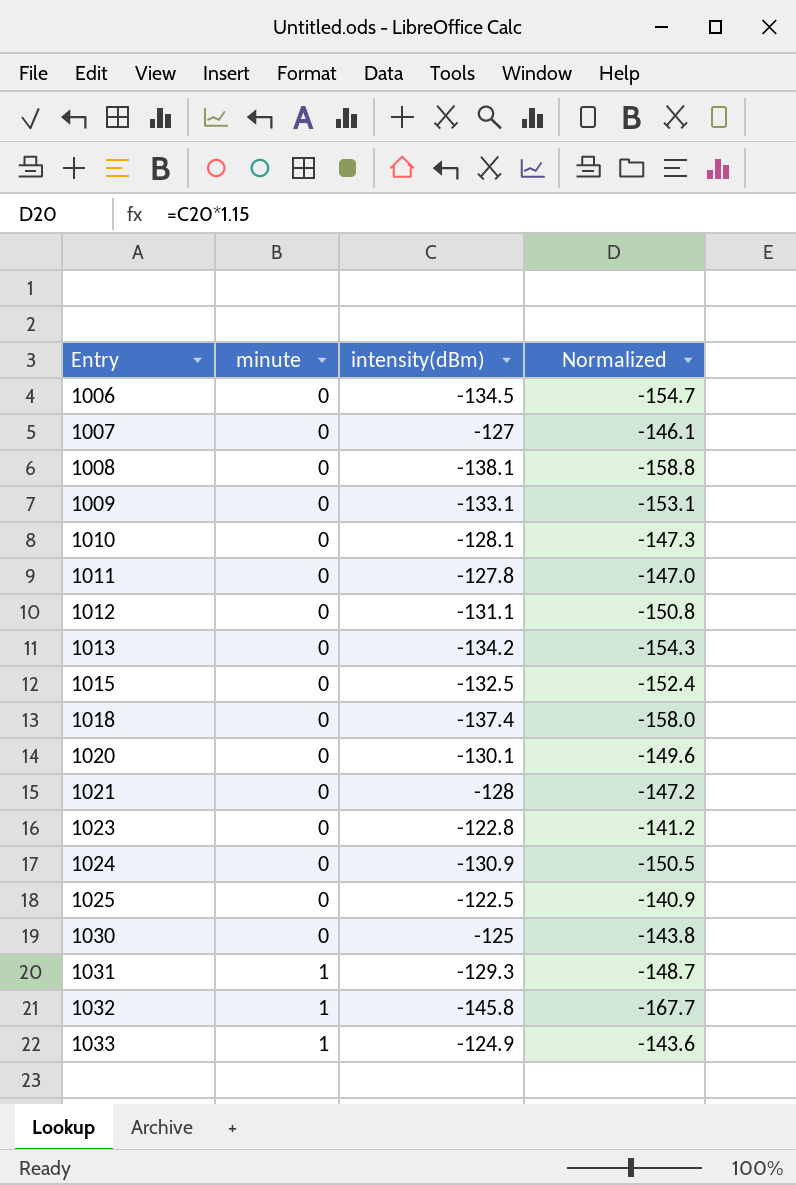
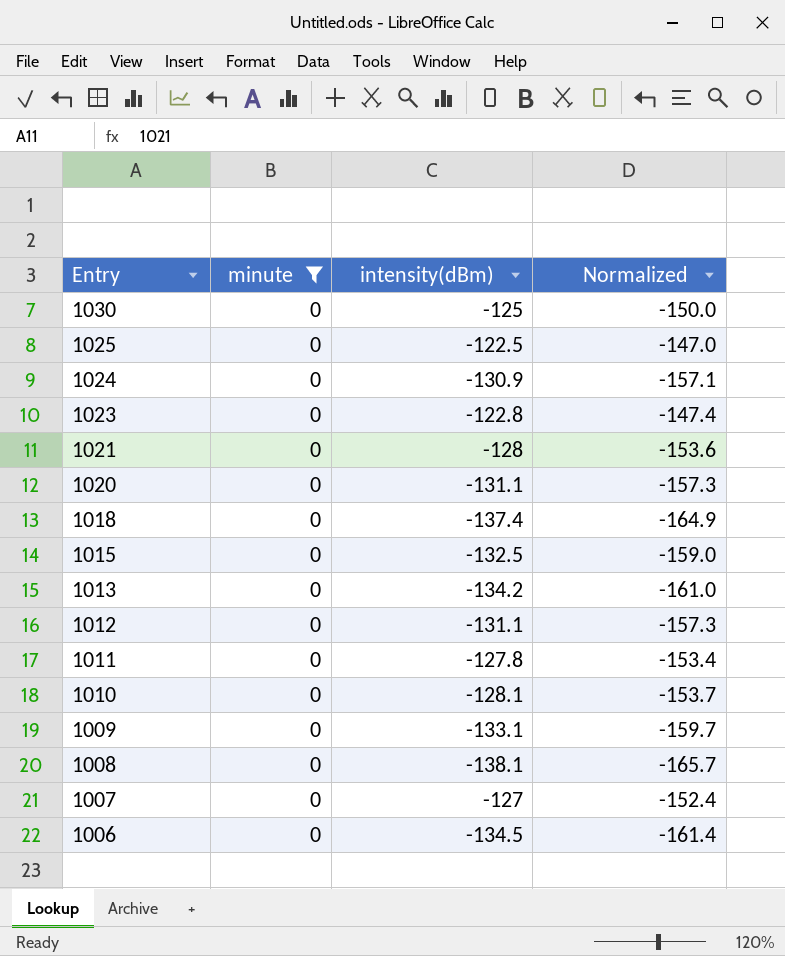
filter: none -> minute = 0
row order: Entry ascending -> Entry descending
column Normalized | formula: [intensity(dBm)] * 1.15 -> [intensity(dBm)] * 1.2
1020 | intensity(dBm): -130.1 -> -131.1

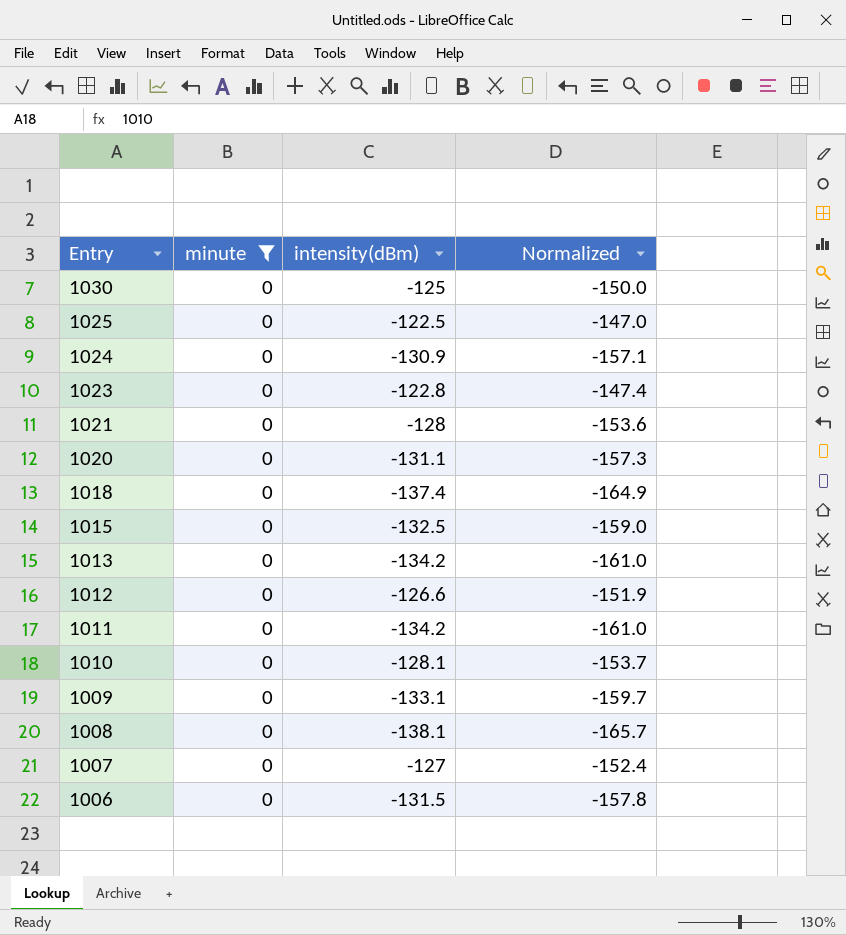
1012 | intensity(dBm): -131.1 -> -126.6
1012 | Normalized: -157.3 -> -151.9
1011 | intensity(dBm): -127.8 -> -134.2
1011 | Normalized: -153.4 -> -161.0
1006 | intensity(dBm): -134.5 -> -131.5
1006 | Normalized: -161.4 -> -157.8

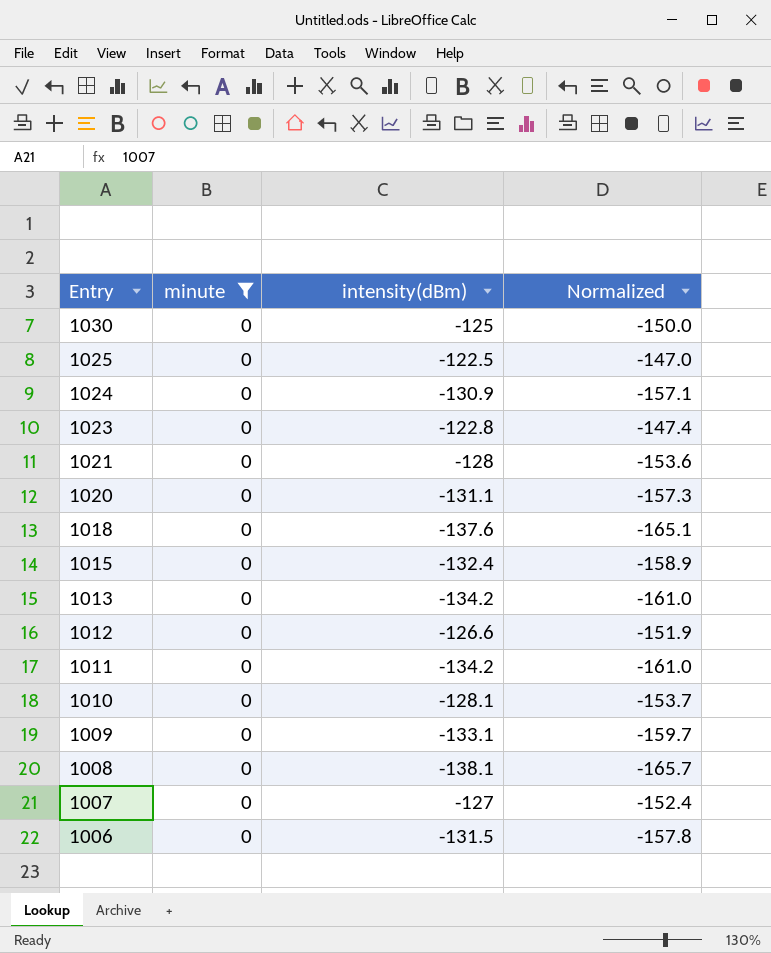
1018 | intensity(dBm): -137.4 -> -137.6
1018 | Normalized: -164.9 -> -165.1
1015 | intensity(dBm): -132.5 -> -132.4
1015 | Normalized: -159.0 -> -158.9

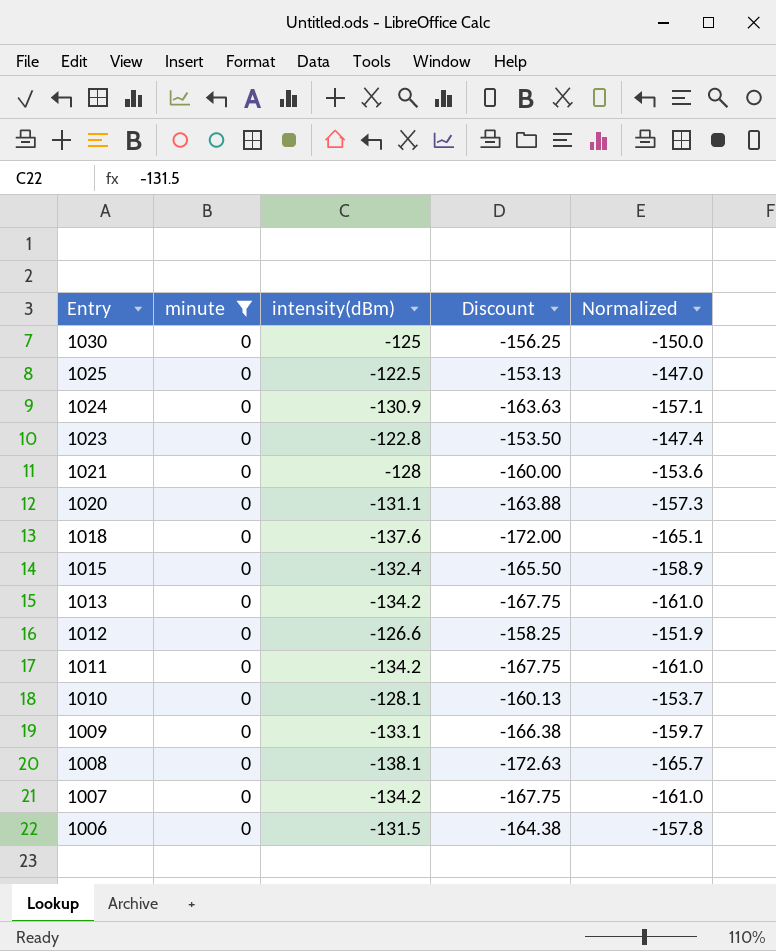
column Discount | formula: none -> [intensity(dBm)] * 1.25
1007 | intensity(dBm): -127 -> -134.2
1007 | Normalized: -152.4 -> -161.0

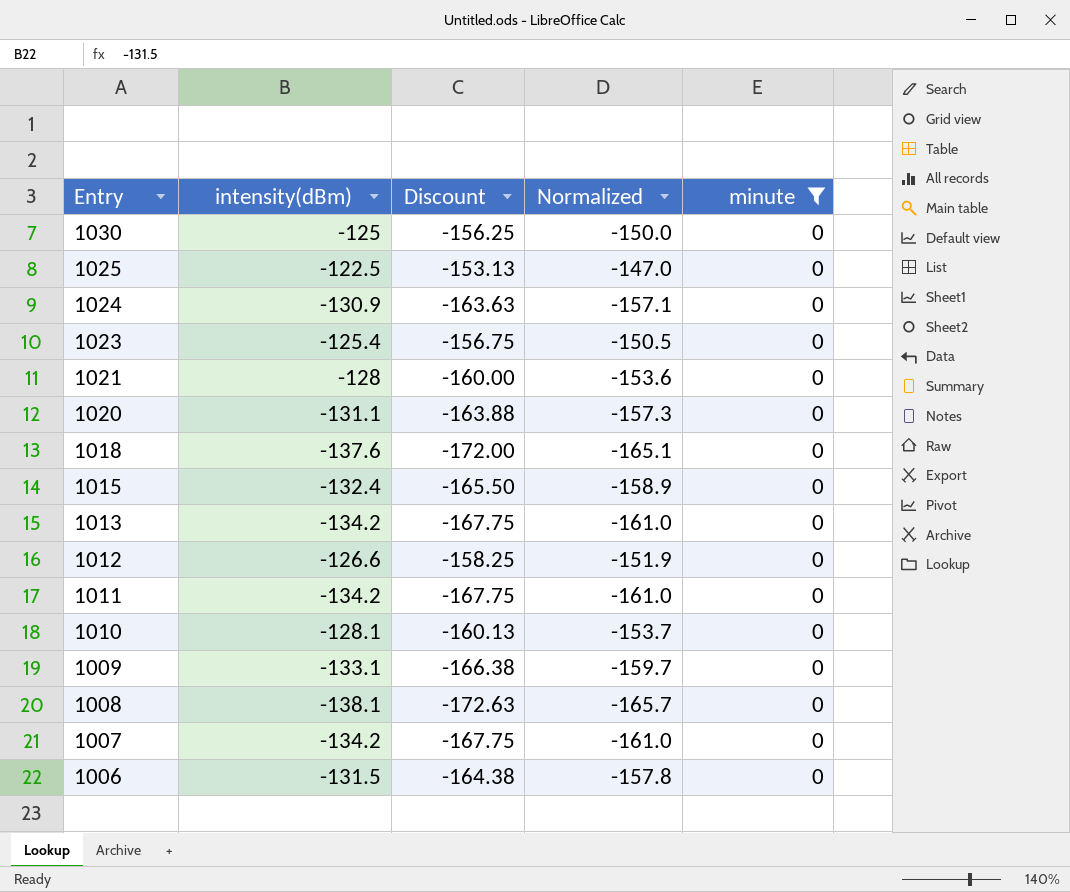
column minute | position: 2 -> 5
1023 | intensity(dBm): -122.8 -> -125.4
1023 | Discount: -153.50 -> -156.75
1023 | Normalized: -147.4 -> -150.5

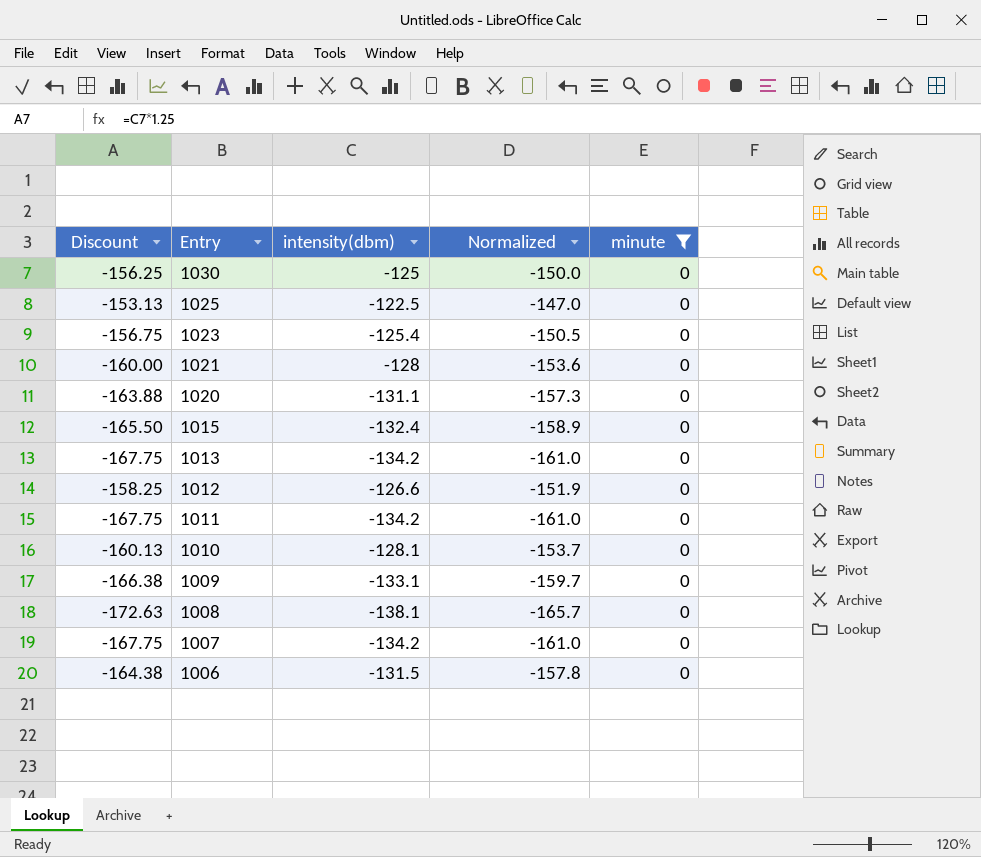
column Discount | position: 3 -> 1
column name: intensity(dBm) -> intensity(dbm)
row 1024: -130.9 | -163.63 | -157.1 | 0 -> none
row 1018: -137.6 | -172.00 | -165.1 | 0 -> none

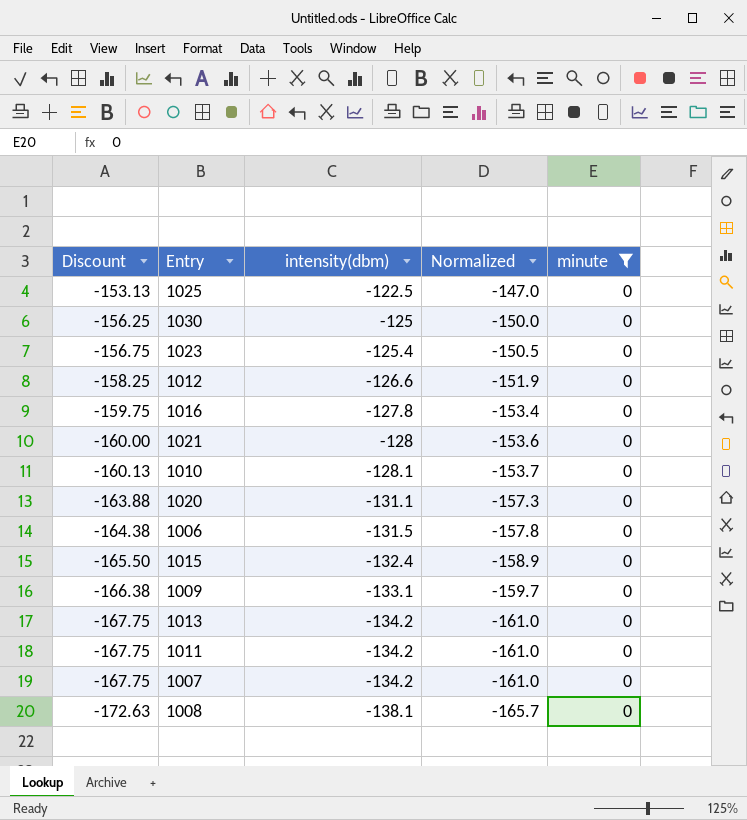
row order: Entry descending -> Discount descending
row 1016: none -> -159.75 | -127.8 | -153.4 | 0

